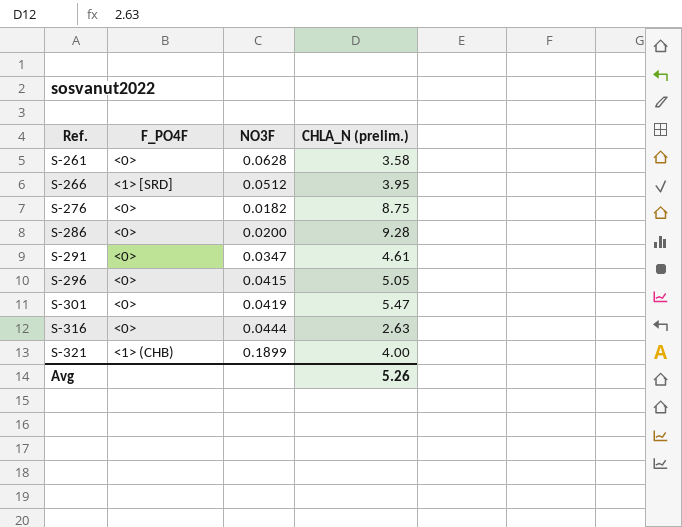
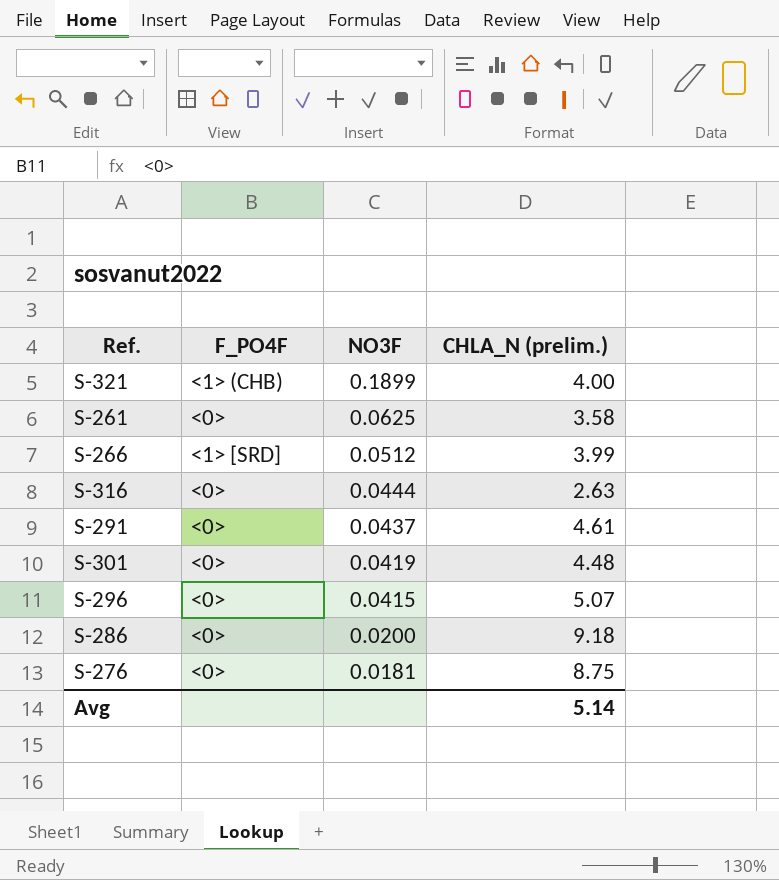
row order: Ref. ascending -> NO3F descending
S-261 | NO3F: 0.0628 -> 0.0625
S-266 | CHLA_N (prelim.): 3.95 -> 3.99
S-291 | NO3F: 0.0347 -> 0.0437
S-301 | CHLA_N (prelim.): 5.47 -> 4.48
S-296 | CHLA_N (prelim.): 5.05 -> 5.07
S-286 | CHLA_N (prelim.): 9.28 -> 9.18
S-276 | NO3F: 0.0182 -> 0.0181
Avg | CHLA_N (prelim.): 5.26 -> 5.14

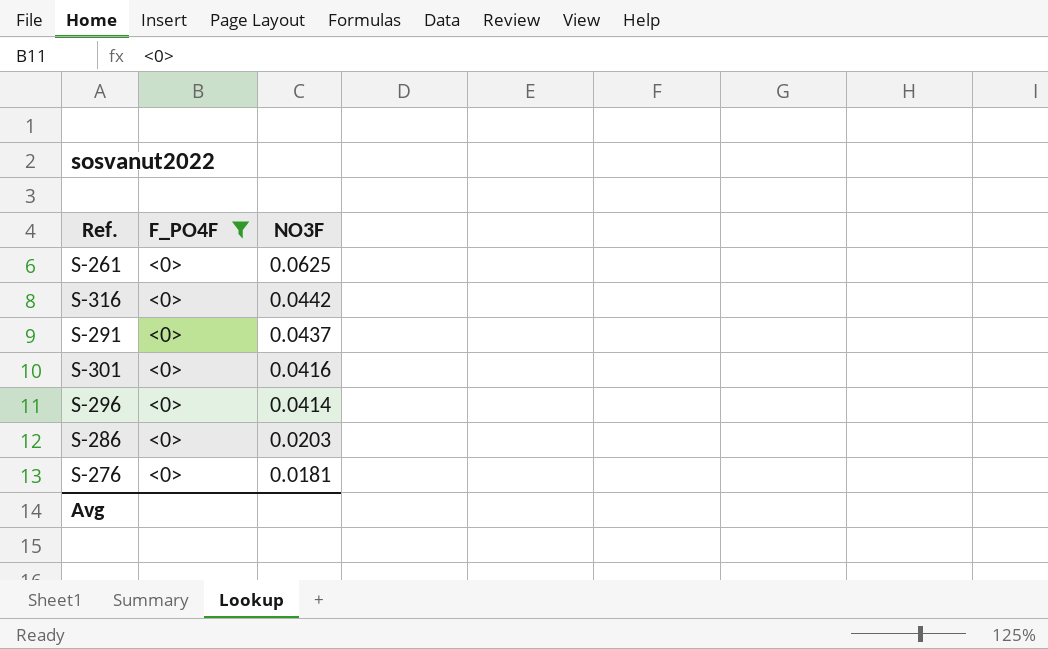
filter: none -> F_PO4F = <0>
column CHLA_N (prelim.) | position: 4 -> none
S-316 | NO3F: 0.0444 -> 0.0442
S-301 | NO3F: 0.0419 -> 0.0416
S-296 | NO3F: 0.0415 -> 0.0414
S-286 | NO3F: 0.0200 -> 0.0203

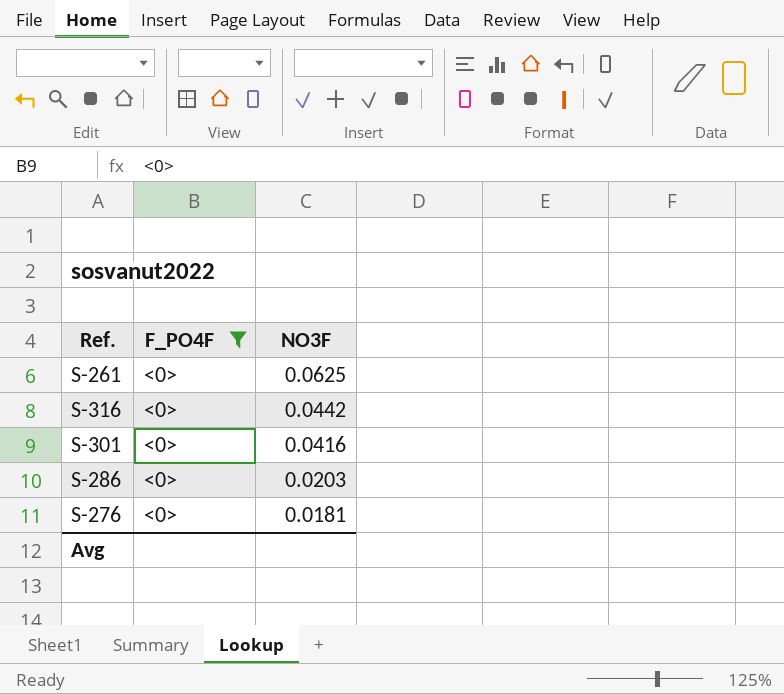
row S-291: <0> | 0.0437 -> none
row S-296: <0> | 0.0414 -> none

